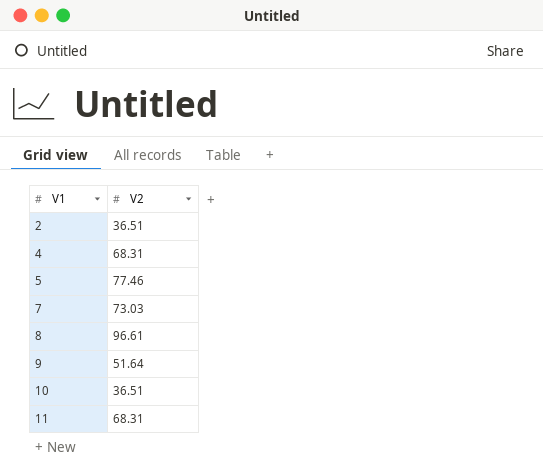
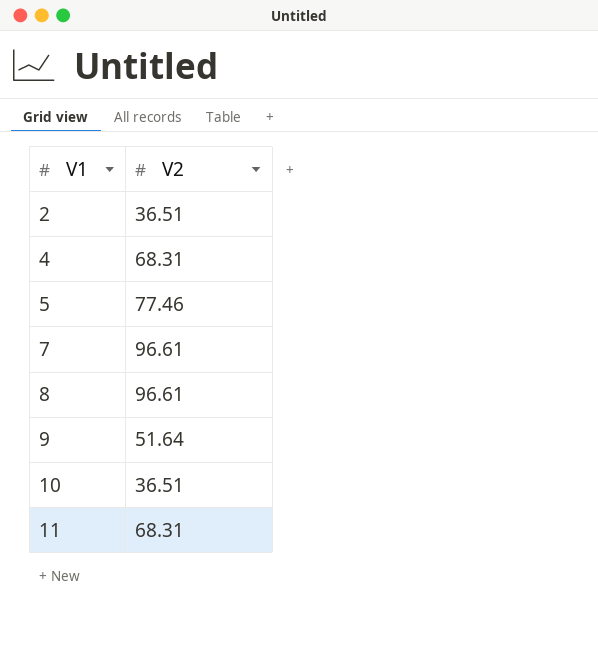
7 | V2: 73.03 -> 96.61

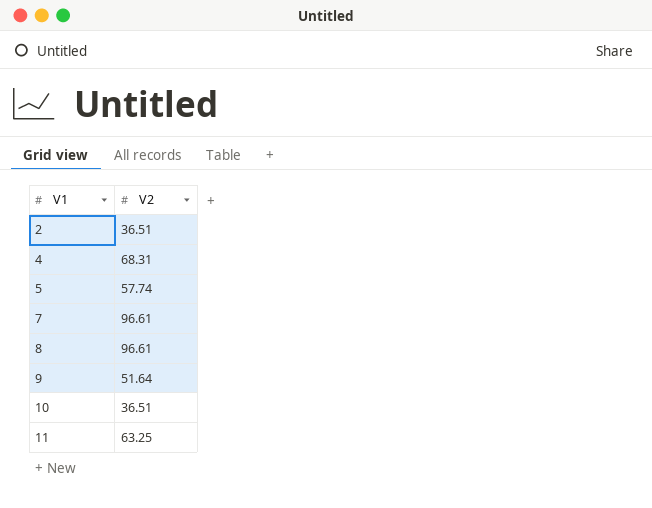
5 | V2: 77.46 -> 57.74
11 | V2: 68.31 -> 63.25

